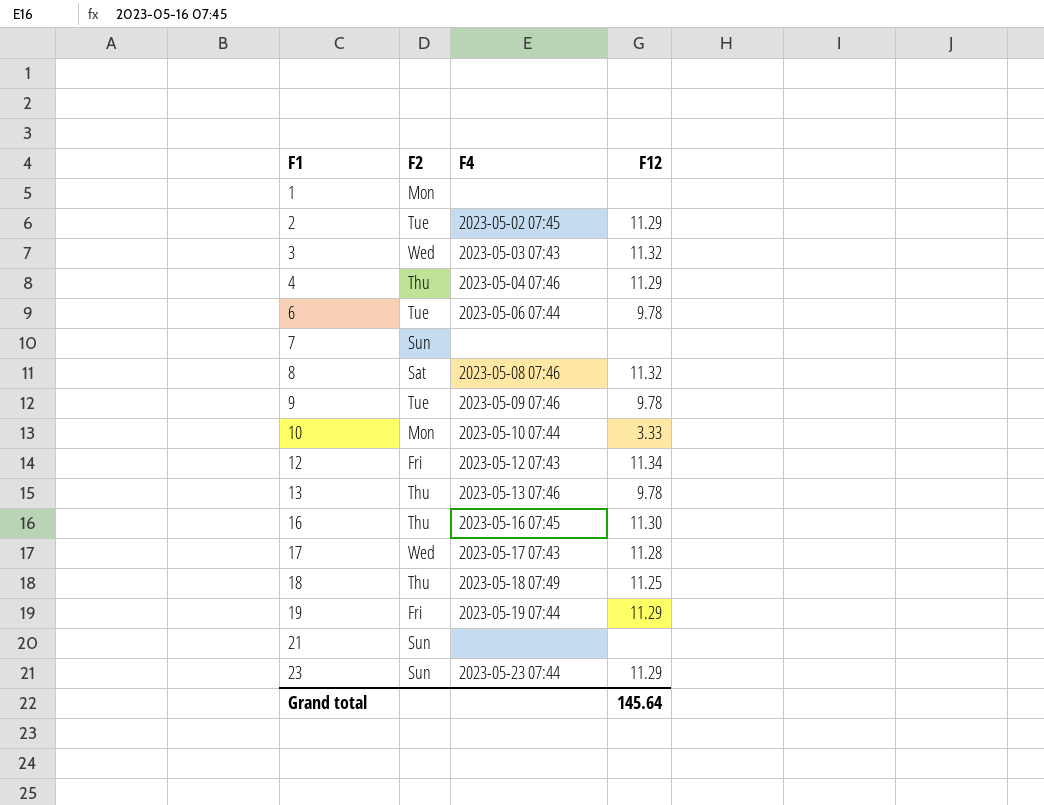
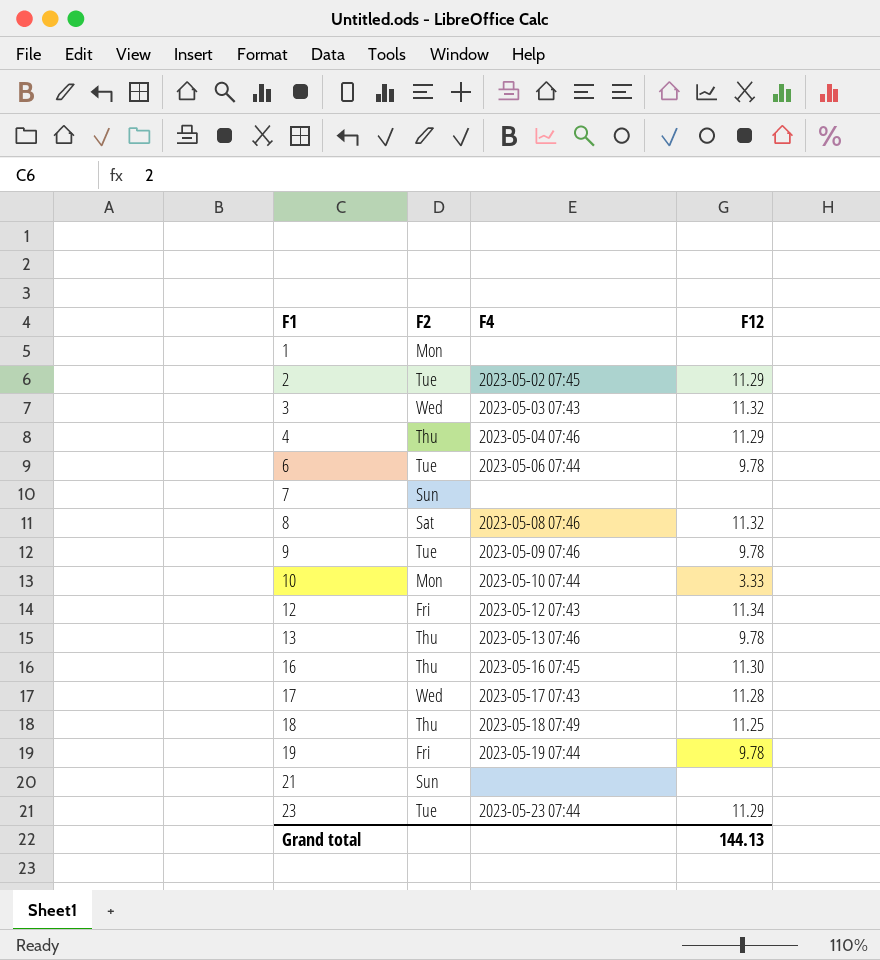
19 | F12: 11.29 -> 9.78
23 | F2: Sun -> Tue
Grand total | F12: 145.64 -> 144.13

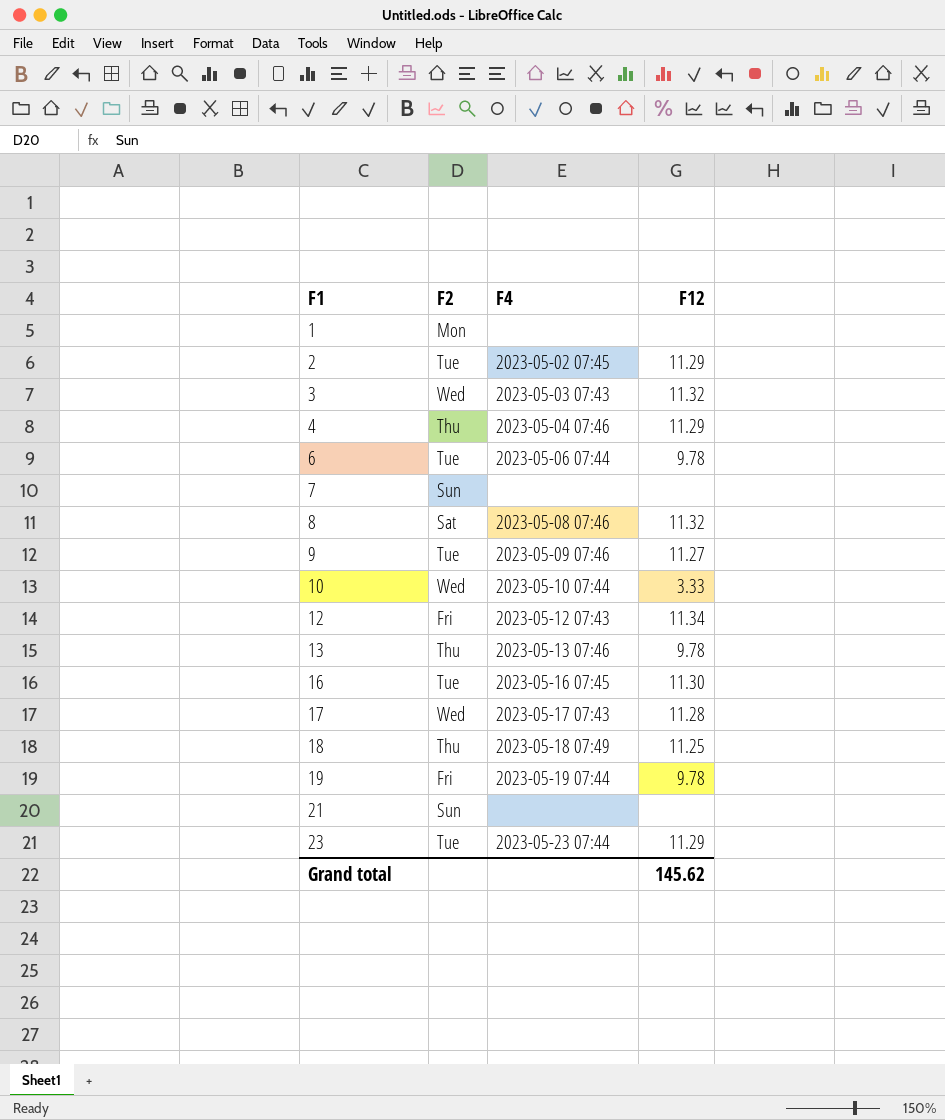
9 | F12: 9.78 -> 11.27
10 | F2: Mon -> Wed
16 | F2: Thu -> Tue
Grand total | F12: 144.13 -> 145.62

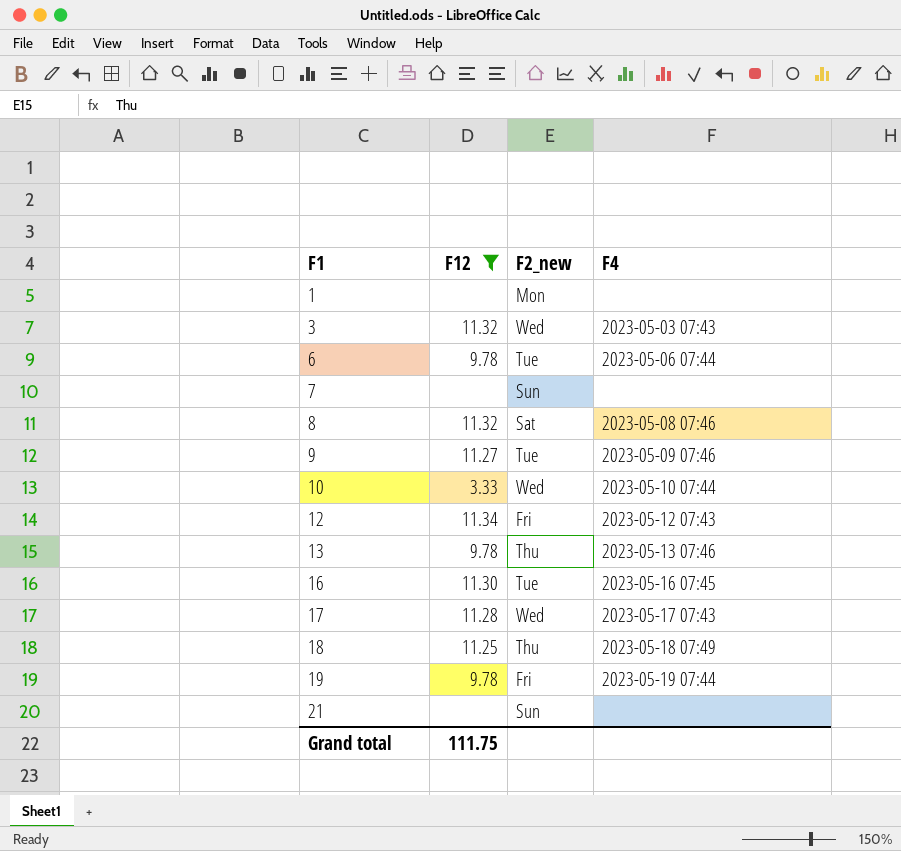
filter: none -> F12 != 11.29
column F12 | position: 4 -> 2
column name: F2 -> F2_new
Grand total | F12: 145.62 -> 111.75

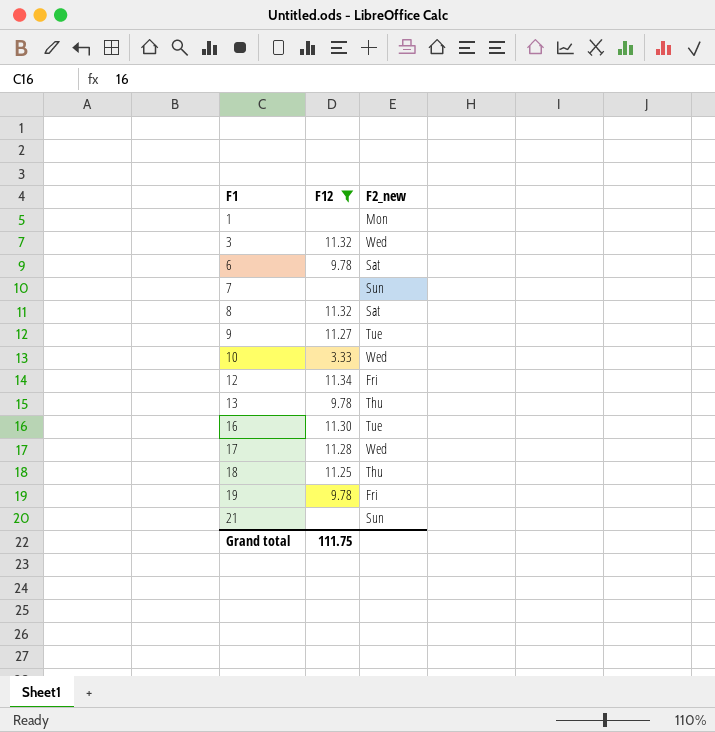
column F4 | position: 4 -> none
6 | F2_new: Tue -> Sat

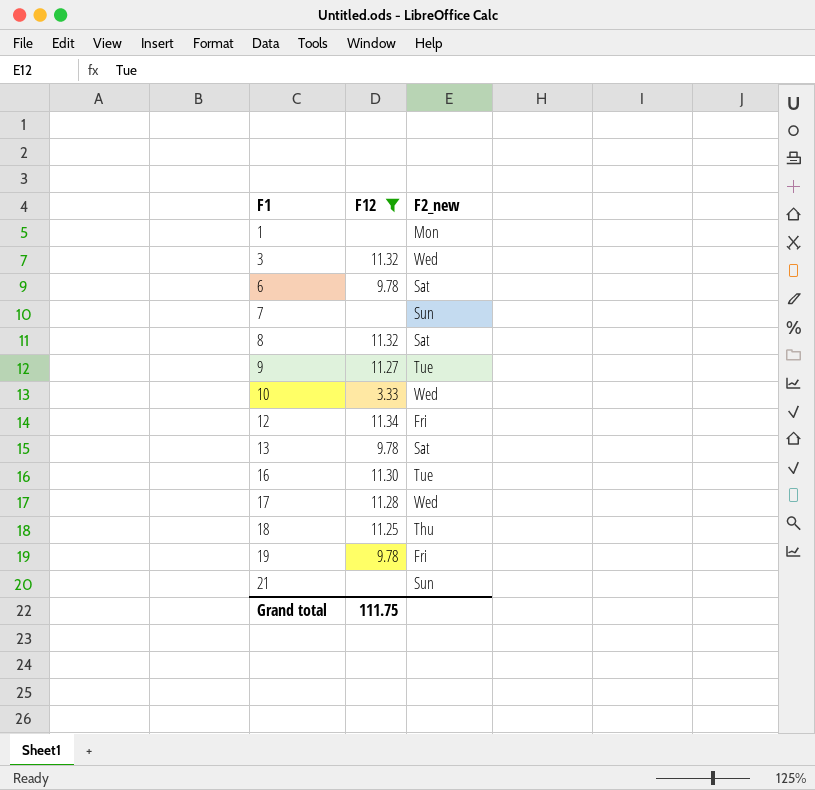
13 | F2_new: Thu -> Sat

